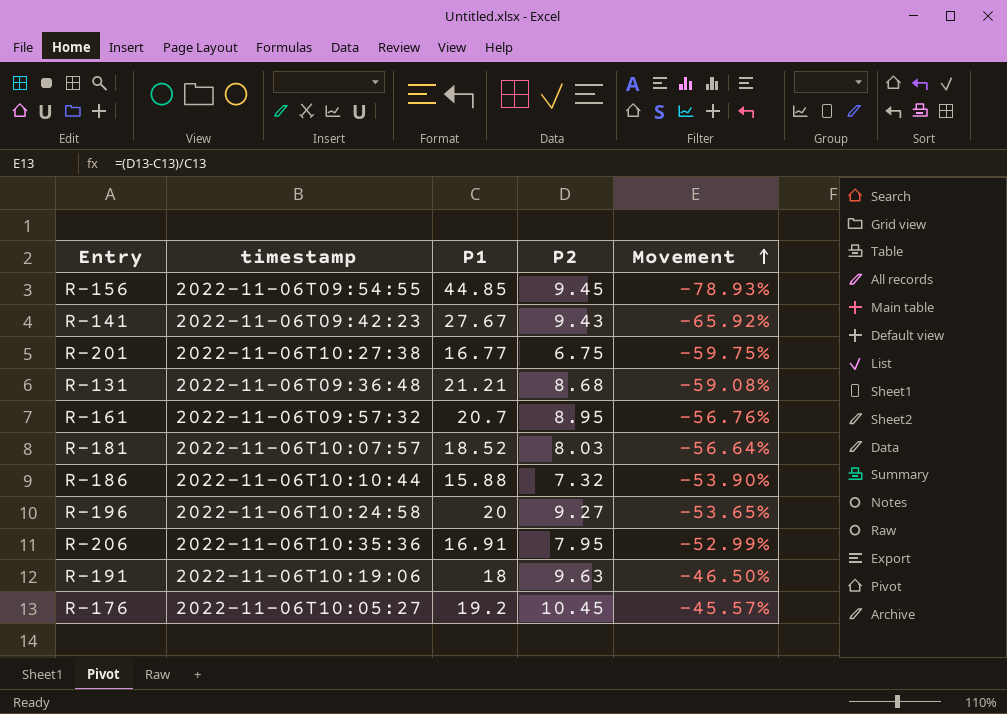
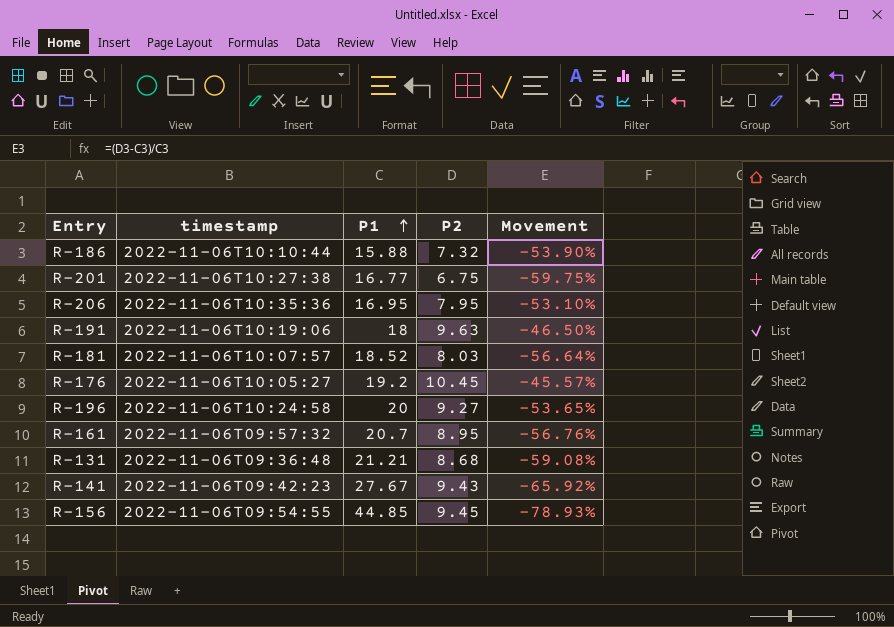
row order: Movement ascending -> P1 ascending
R-206 | P1: 16.91 -> 16.95
R-206 | Movement: -52.99% -> -53.10%

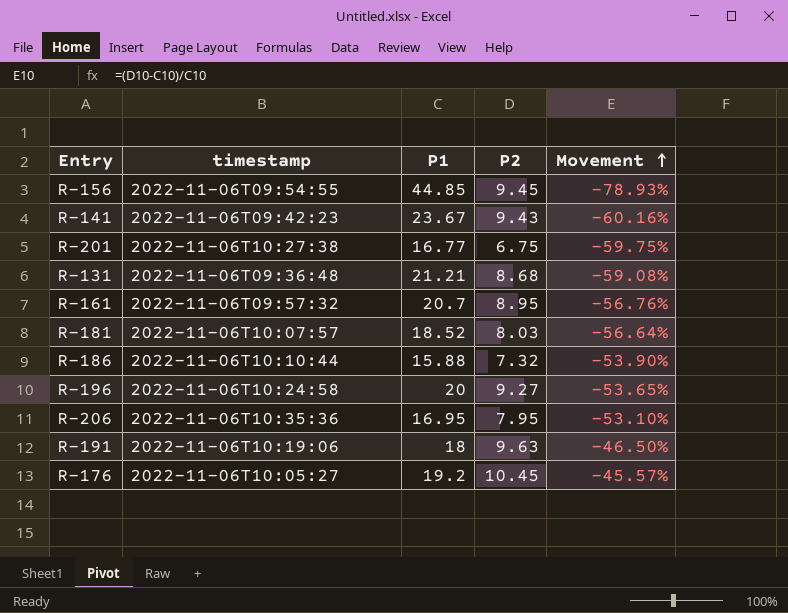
row order: P1 ascending -> Movement ascending
R-141 | P1: 27.67 -> 23.67
R-141 | Movement: -65.92% -> -60.16%

